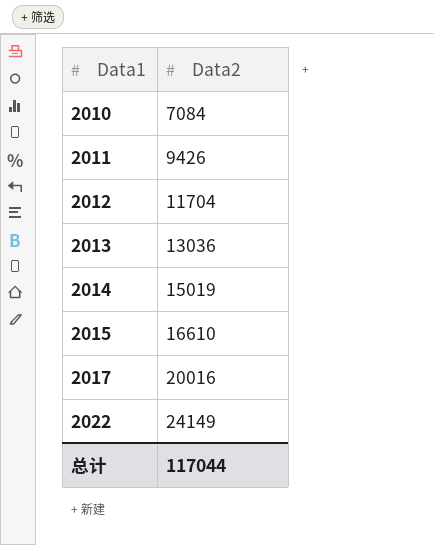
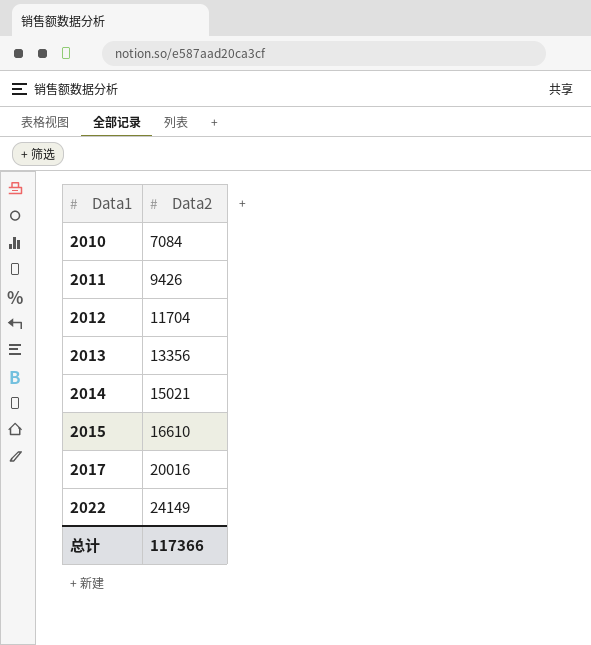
2013 | Data2: 13036 -> 13356
2014 | Data2: 15019 -> 15021
总计 | Data2: 117044 -> 117366

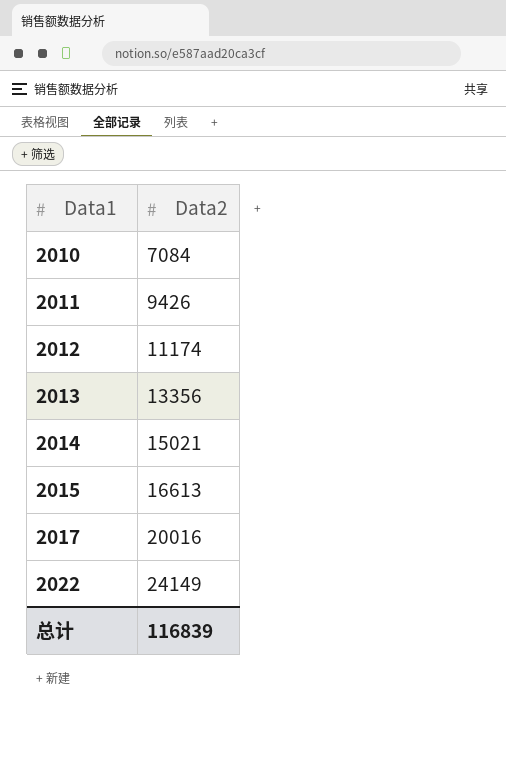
2012 | Data2: 11704 -> 11174
2015 | Data2: 16610 -> 16613
总计 | Data2: 117366 -> 116839

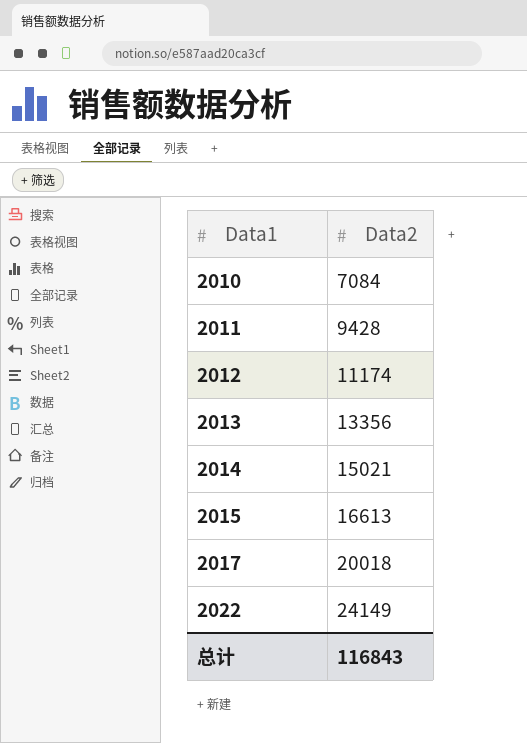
2011 | Data2: 9426 -> 9428
2017 | Data2: 20016 -> 20018
总计 | Data2: 116839 -> 116843

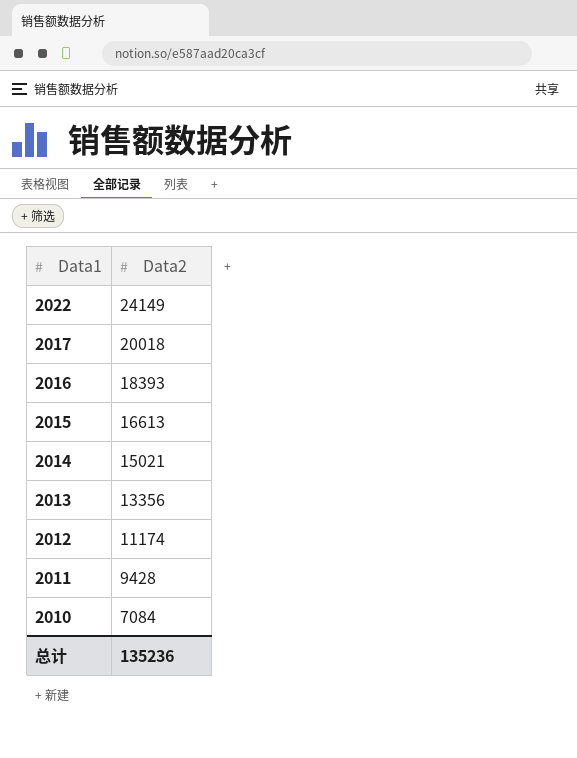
row order: Data1 ascending -> Data1 descending
row 2016: none -> 18393
总计 | Data2: 116843 -> 135236

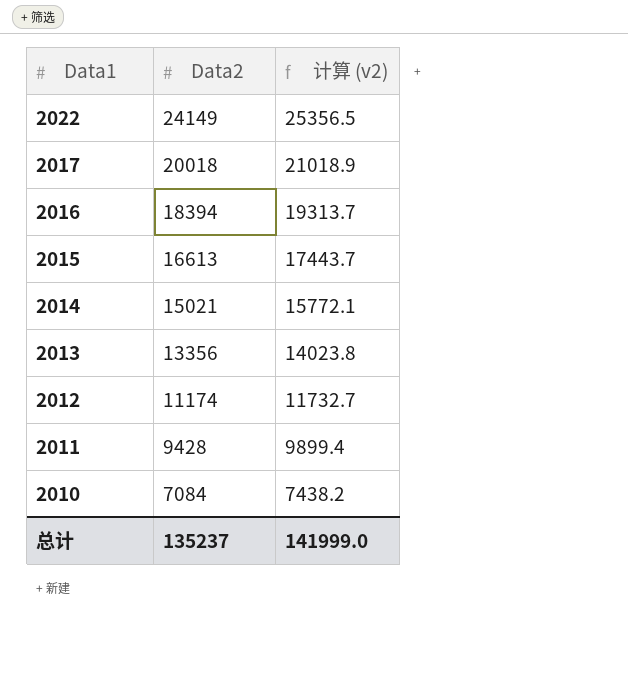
column 计算 (v2) | formula: none -> [Data2] * 1.05
2016 | Data2: 18393 -> 18394
总计 | Data2: 135236 -> 135237

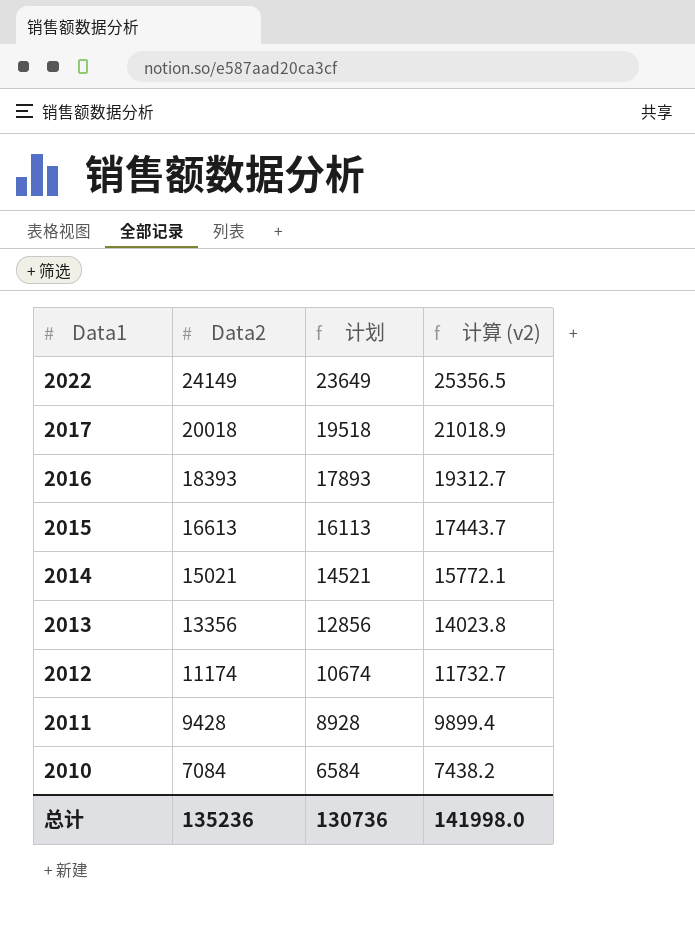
column 计划 | formula: none -> [Data2] - 500
2016 | Data2: 18394 -> 18393
2016 | 计算 (v2): 19313.7 -> 19312.7
总计 | Data2: 135237 -> 135236
总计 | 计算 (v2): 141999.0 -> 141998.0

